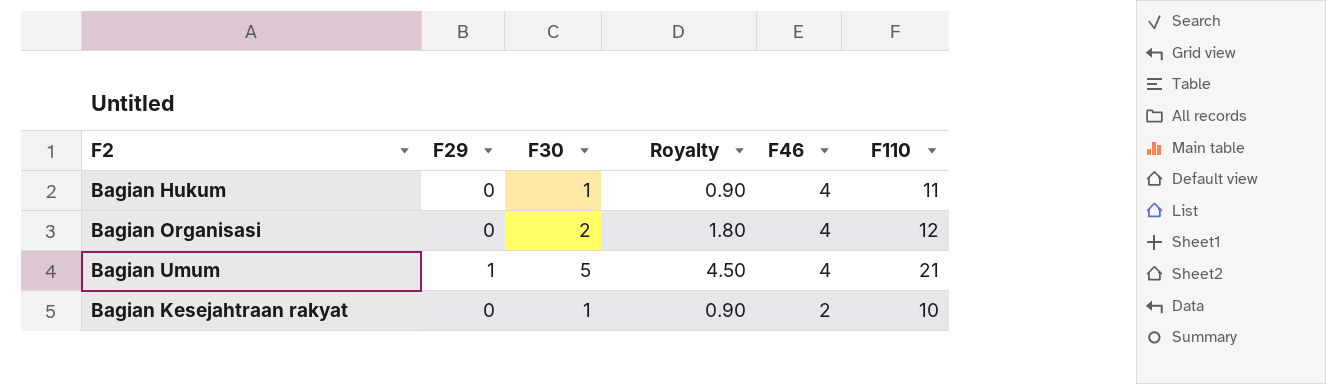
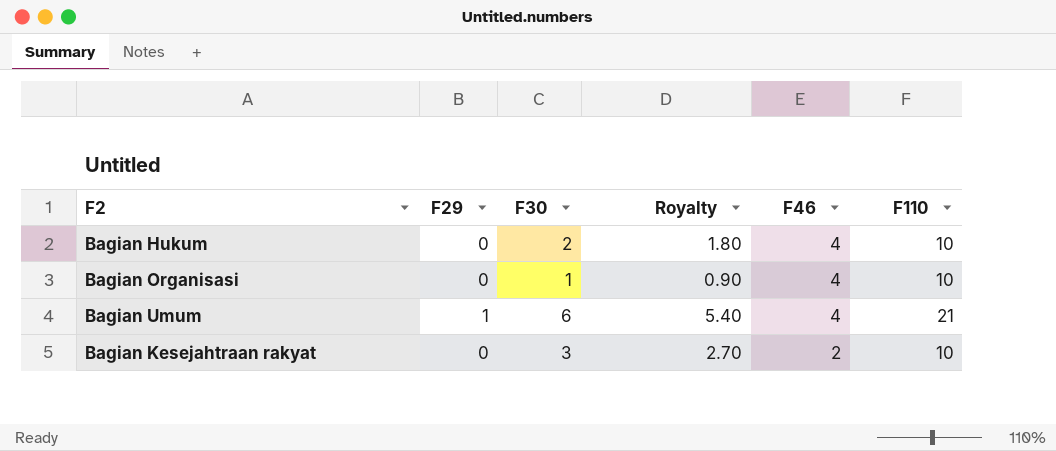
Bagian Hukum | F30: 1 -> 2
Bagian Hukum | Royalty: 0.90 -> 1.80
Bagian Hukum | F110: 11 -> 10
Bagian Organisasi | F30: 2 -> 1
Bagian Organisasi | Royalty: 1.80 -> 0.90
Bagian Organisasi | F110: 12 -> 10
Bagian Umum | F30: 5 -> 6
Bagian Umum | Royalty: 4.50 -> 5.40
Bagian Kesejahtraan rakyat | F30: 1 -> 3
Bagian Kesejahtraan rakyat | Royalty: 0.90 -> 2.70

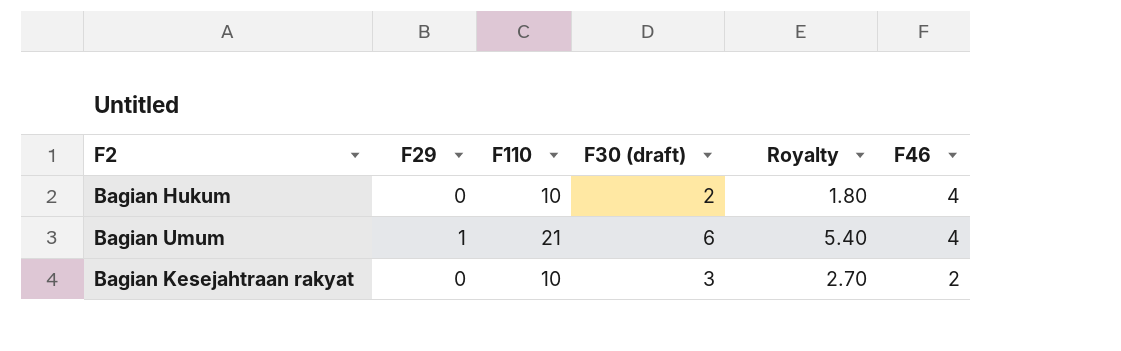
column F110 | position: 6 -> 3
column name: F30 -> F30 (draft)
row Bagian Organisasi: 0 | 1 | 0.90 | 4 | 10 -> none

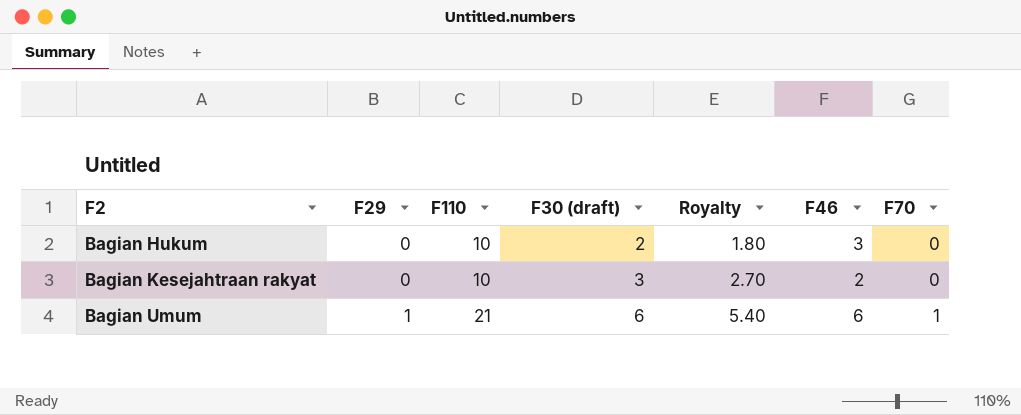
row order: F46 descending -> F2 ascending
column F70 | position: none -> 7
Bagian Hukum | F46: 4 -> 3
Bagian Umum | F46: 4 -> 6

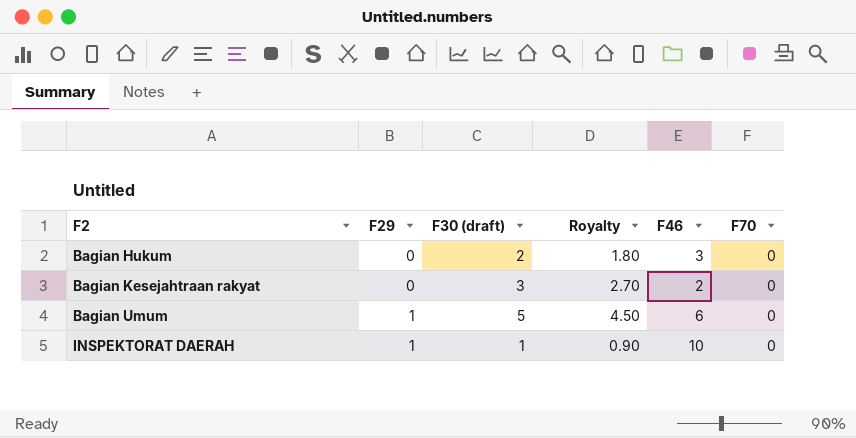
column F110 | position: 3 -> none
Bagian Umum | F30 (draft): 6 -> 5
Bagian Umum | Royalty: 5.40 -> 4.50
Bagian Umum | F70: 1 -> 0
row INSPEKTORAT DAERAH: none -> 1 | 1 | 0.90 | 10 | 0

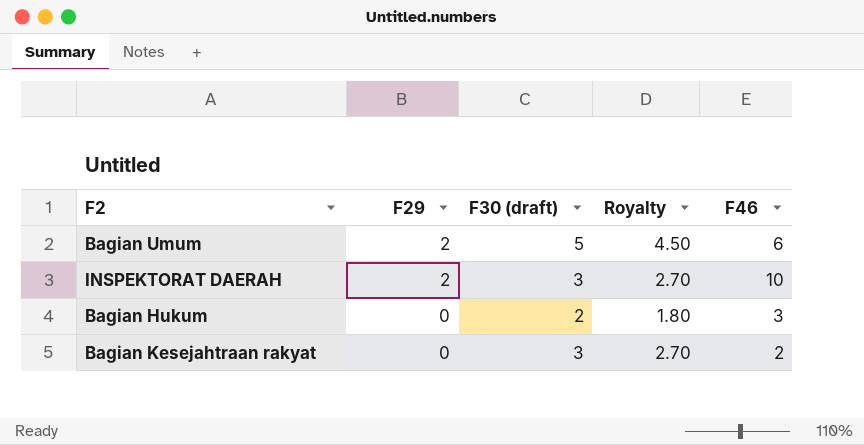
row order: F2 ascending -> F29 descending
column F70 | position: 6 -> none
Bagian Umum | F29: 1 -> 2
INSPEKTORAT DAERAH | F29: 1 -> 2
INSPEKTORAT DAERAH | F30 (draft): 1 -> 3
INSPEKTORAT DAERAH | Royalty: 0.90 -> 2.70

